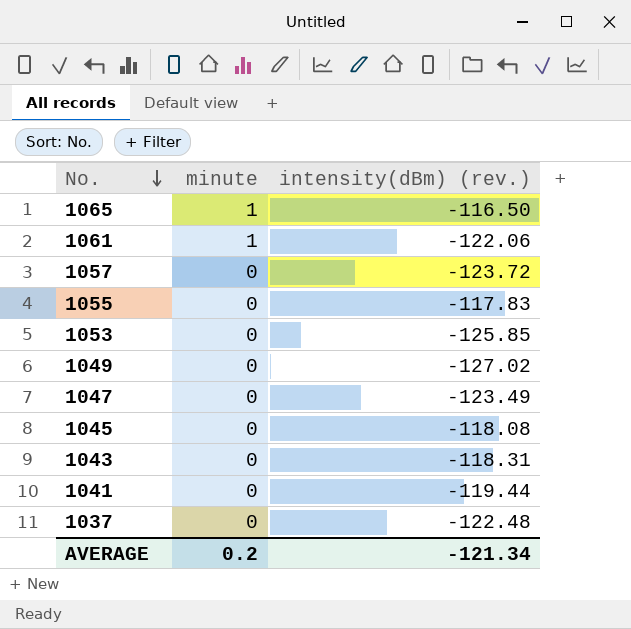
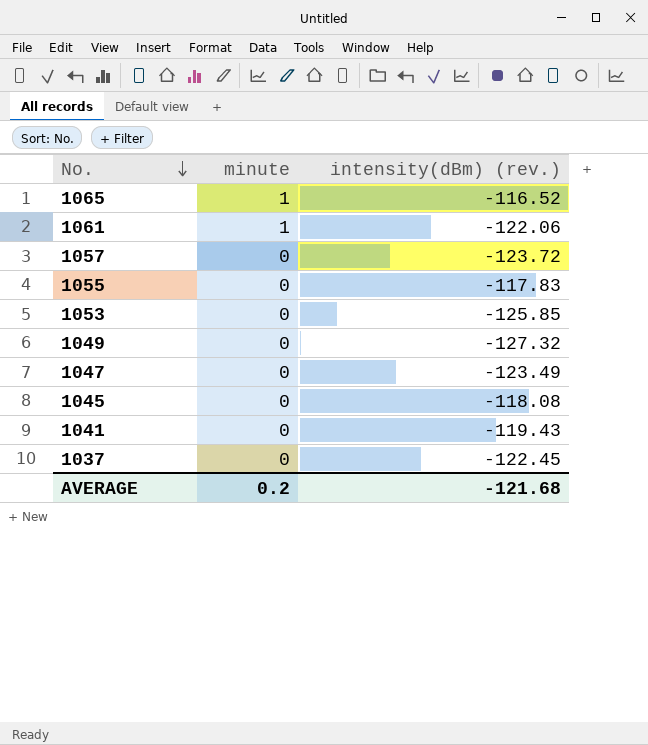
row 1043: 0 | -118.31 -> none
1065 | intensity(dBm) (rev.): -116.50 -> -116.52
1049 | intensity(dBm) (rev.): -127.02 -> -127.32
1041 | intensity(dBm) (rev.): -119.44 -> -119.43
1037 | intensity(dBm) (rev.): -122.48 -> -122.45
AVERAGE | intensity(dBm) (rev.): -121.34 -> -121.68

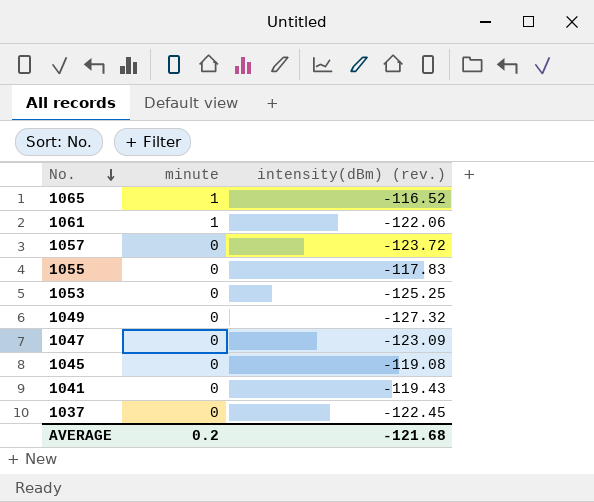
1053 | intensity(dBm) (rev.): -125.85 -> -125.25
1047 | intensity(dBm) (rev.): -123.49 -> -123.09
1045 | intensity(dBm) (rev.): -118.08 -> -119.08

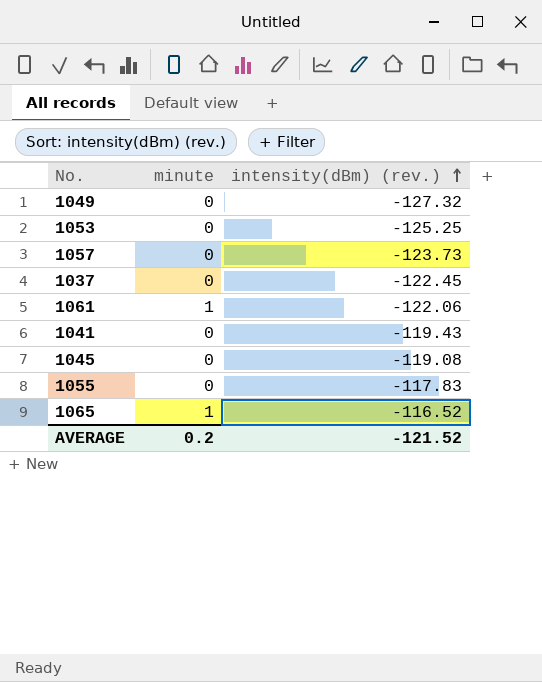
row order: No. descending -> intensity(dBm) (rev.) ascending
row 1047: 0 | -123.09 -> none
1057 | intensity(dBm) (rev.): -123.72 -> -123.73
AVERAGE | intensity(dBm) (rev.): -121.68 -> -121.52

